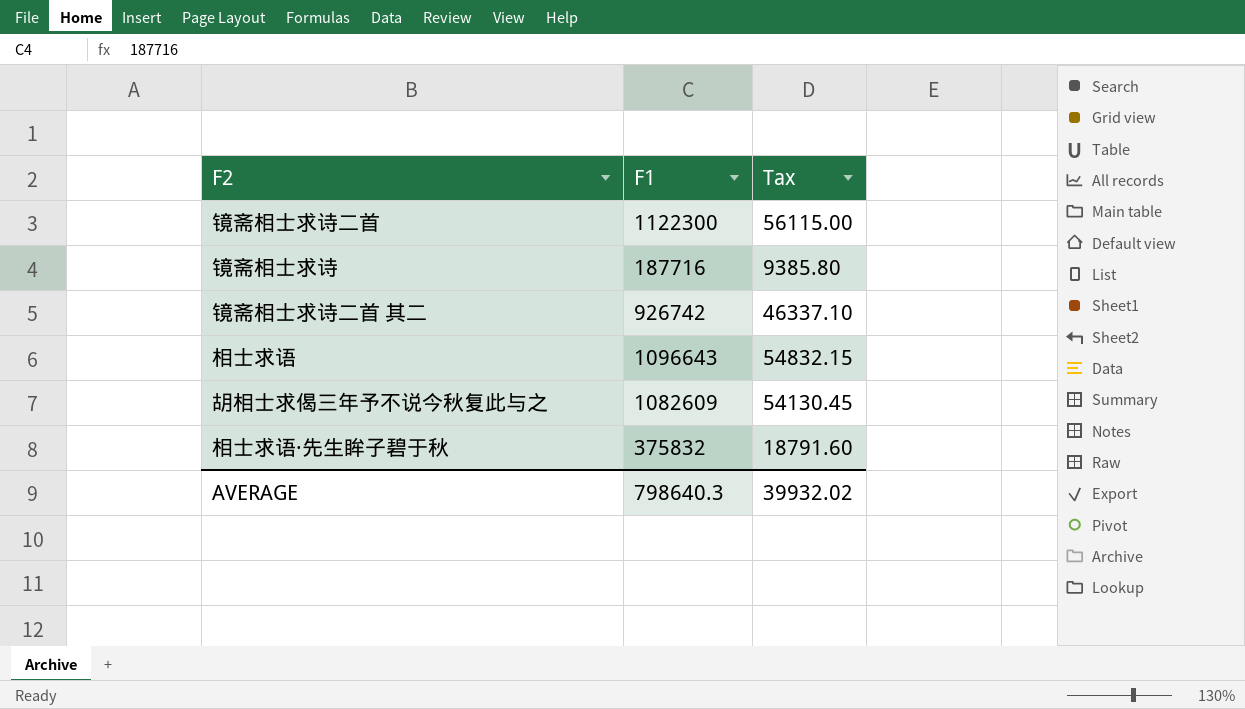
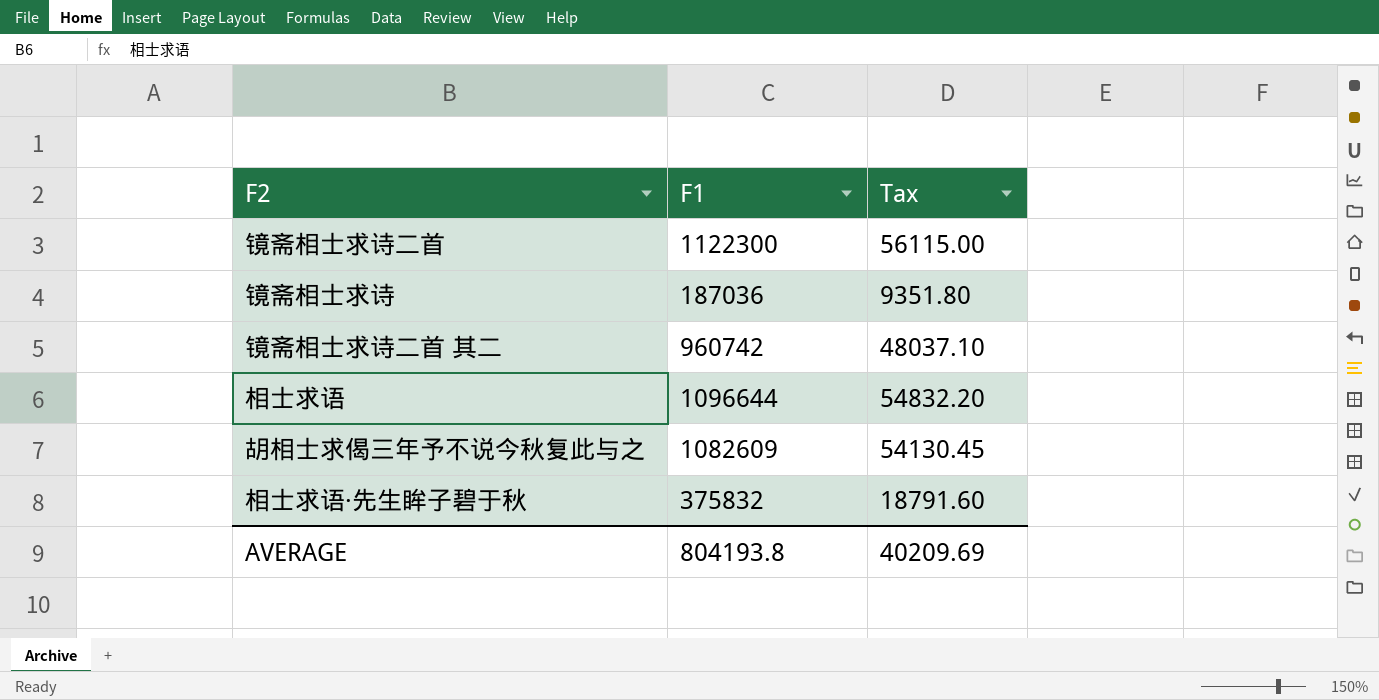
镜斋相士求诗 | F1: 187716 -> 187036
镜斋相士求诗 | Tax: 9385.80 -> 9351.80
镜斋相士求诗二首 其二 | F1: 926742 -> 960742
镜斋相士求诗二首 其二 | Tax: 46337.10 -> 48037.10
相士求语 | F1: 1096643 -> 1096644
相士求语 | Tax: 54832.15 -> 54832.20
AVERAGE | F1: 798640.3 -> 804193.8
AVERAGE | Tax: 39932.02 -> 40209.69

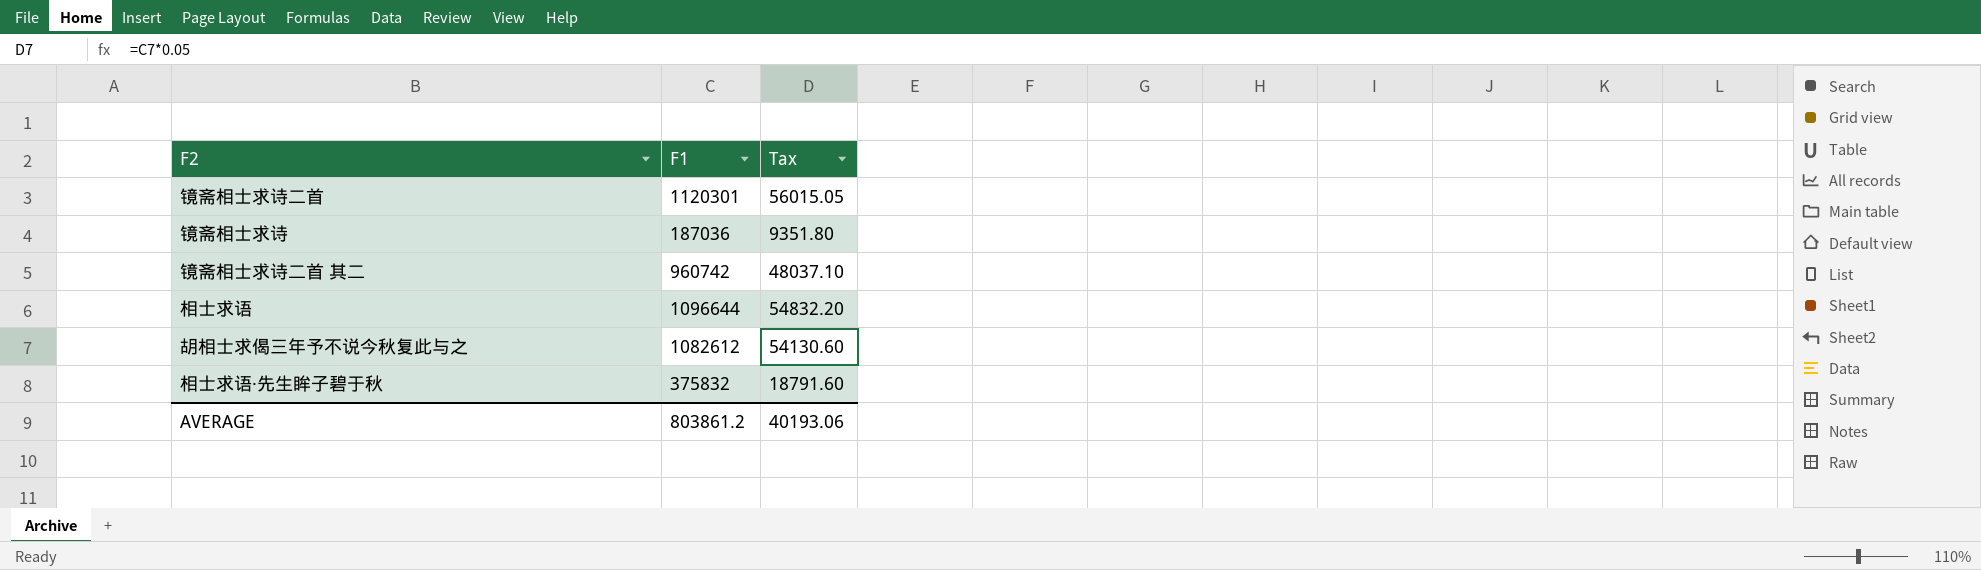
镜斋相士求诗二首 | F1: 1122300 -> 1120301
镜斋相士求诗二首 | Tax: 56115.00 -> 56015.05
胡相士求偈三年予不说今秋复此与之 | F1: 1082609 -> 1082612
胡相士求偈三年予不说今秋复此与之 | Tax: 54130.45 -> 54130.60
AVERAGE | F1: 804193.8 -> 803861.2
AVERAGE | Tax: 40209.69 -> 40193.06

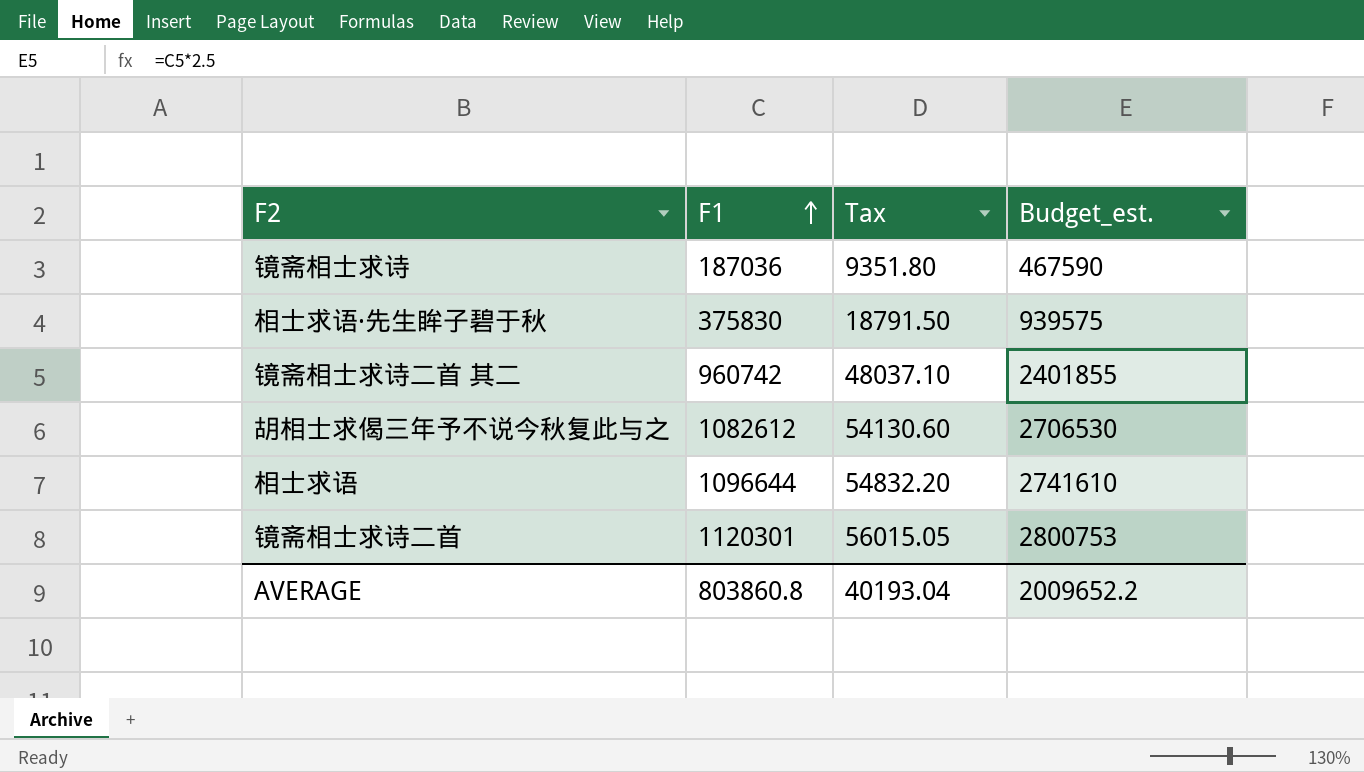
row order: none -> F1 ascending
column Budget_est. | formula: none -> [F1] * 2.5
相士求语·先生眸子碧于秋 | F1: 375832 -> 375830
相士求语·先生眸子碧于秋 | Tax: 18791.60 -> 18791.50
AVERAGE | F1: 803861.2 -> 803860.8
AVERAGE | Tax: 40193.06 -> 40193.04

